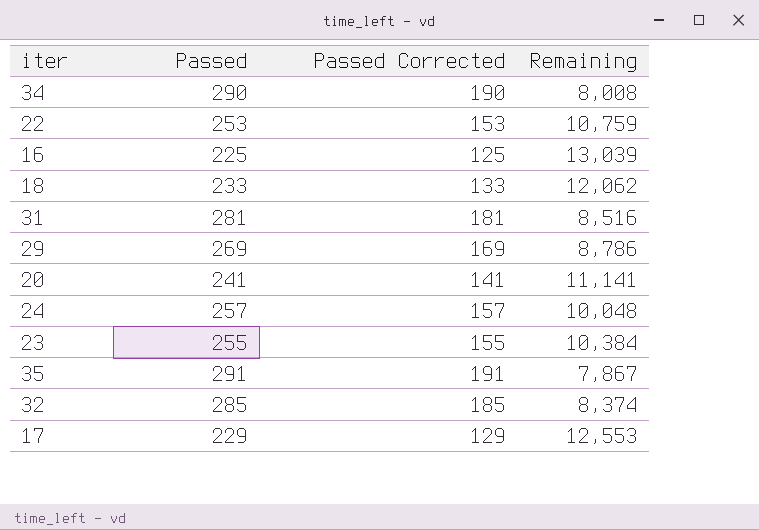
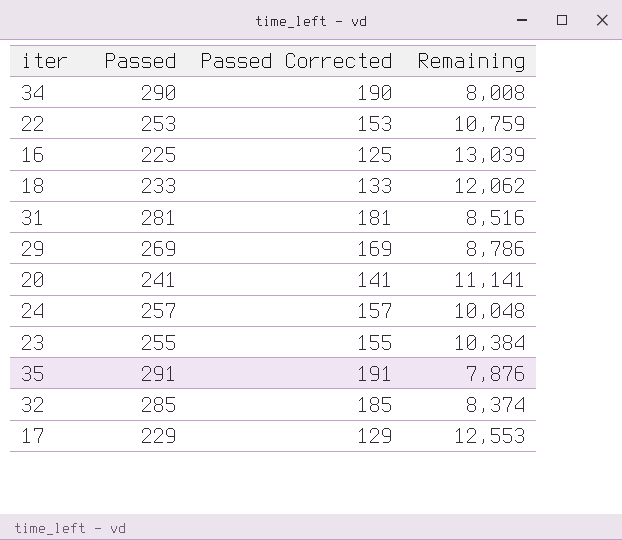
35 | Remaining: 7,867 -> 7,876

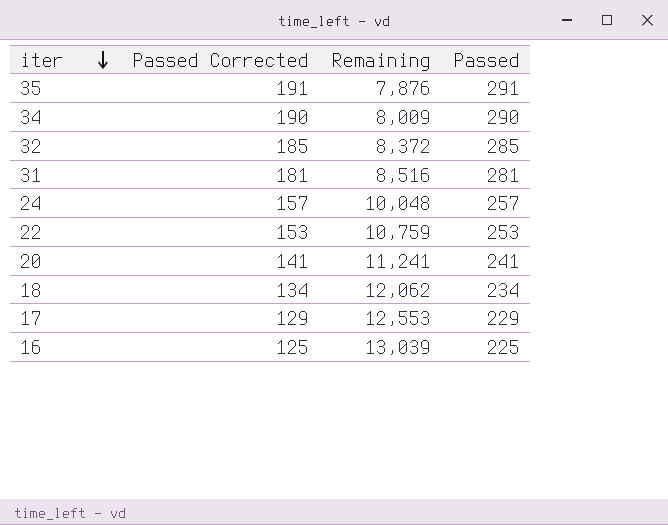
row order: none -> iter descending
column Passed | position: 2 -> 4
row 29: 269 | 169 | 8,786 -> none
row 23: 255 | 155 | 10,384 -> none
34 | Remaining: 8,008 -> 8,009
32 | Remaining: 8,374 -> 8,372
20 | Remaining: 11,141 -> 11,241
18 | Passed Corrected: 133 -> 134
18 | Passed: 233 -> 234

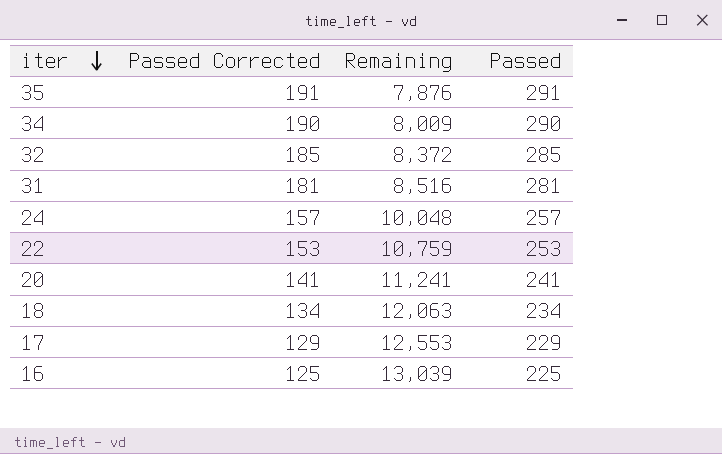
18 | Remaining: 12,062 -> 12,063

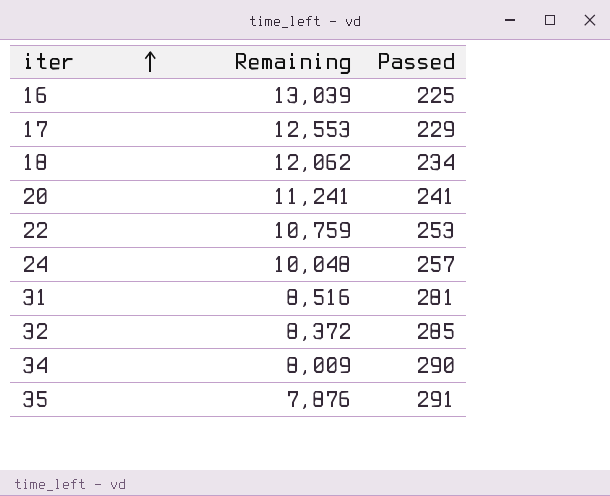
row order: iter descending -> iter ascending
column Passed Corrected | formula: [Passed] - 100 -> none
18 | Remaining: 12,063 -> 12,062

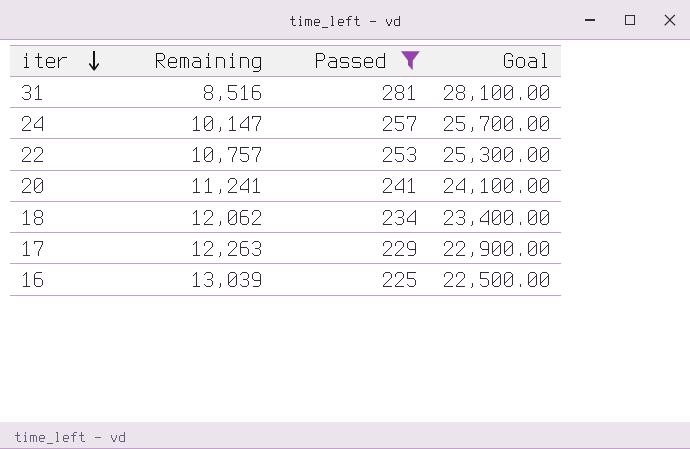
filter: none -> Passed <= 281
row order: iter ascending -> iter descending
column Goal | formula: none -> [Passed] * 100
24 | Remaining: 10,048 -> 10,147
22 | Remaining: 10,759 -> 10,757
17 | Remaining: 12,553 -> 12,263

